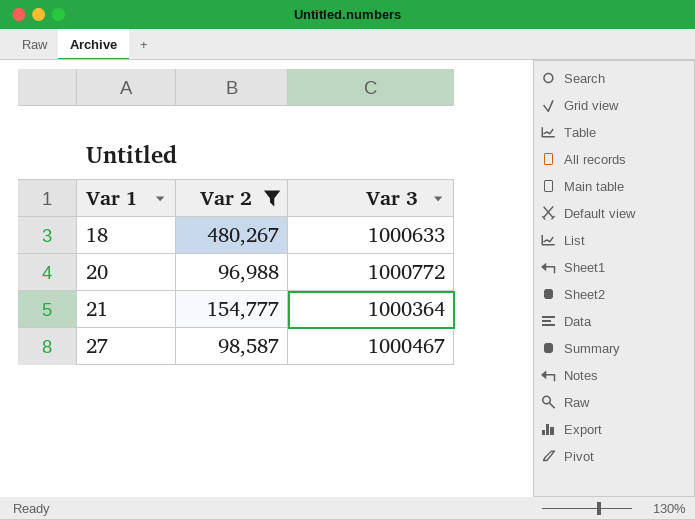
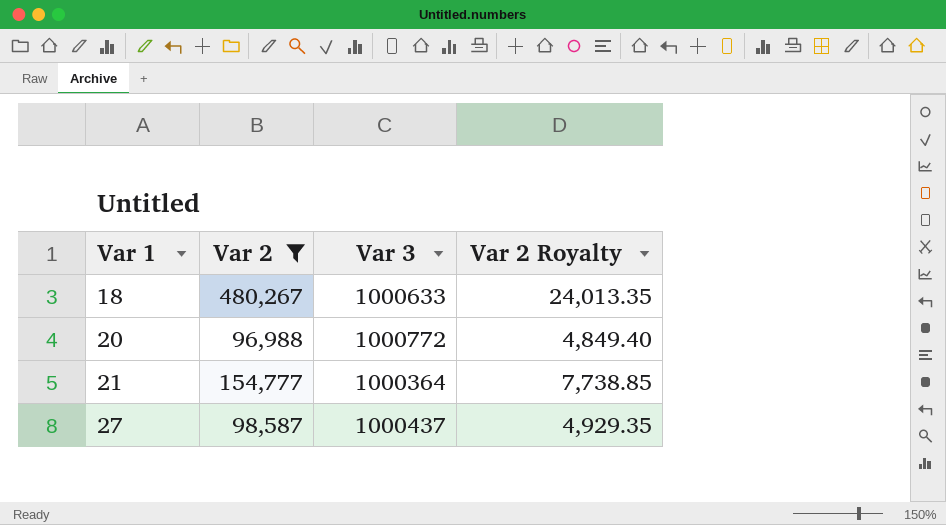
column Var 2 Royalty | formula: none -> [Var 2] * 0.05
27 | Var 3: 1000467 -> 1000437

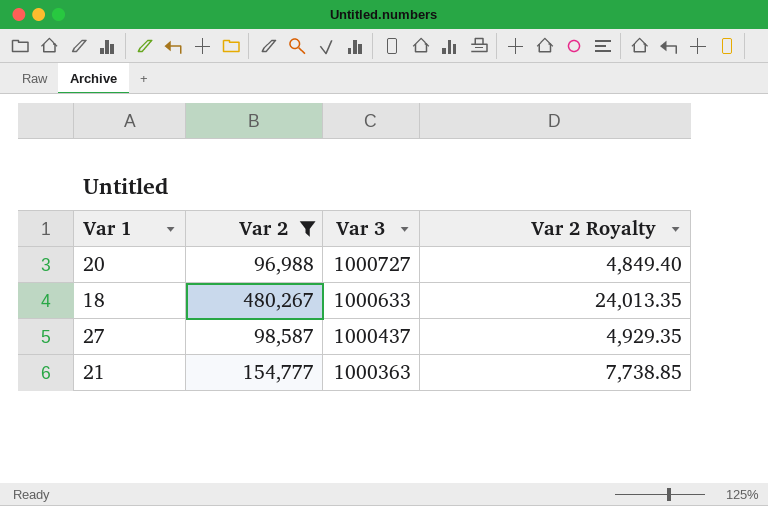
row order: Var 1 ascending -> Var 3 descending
20 | Var 3: 1000772 -> 1000727
21 | Var 3: 1000364 -> 1000363

